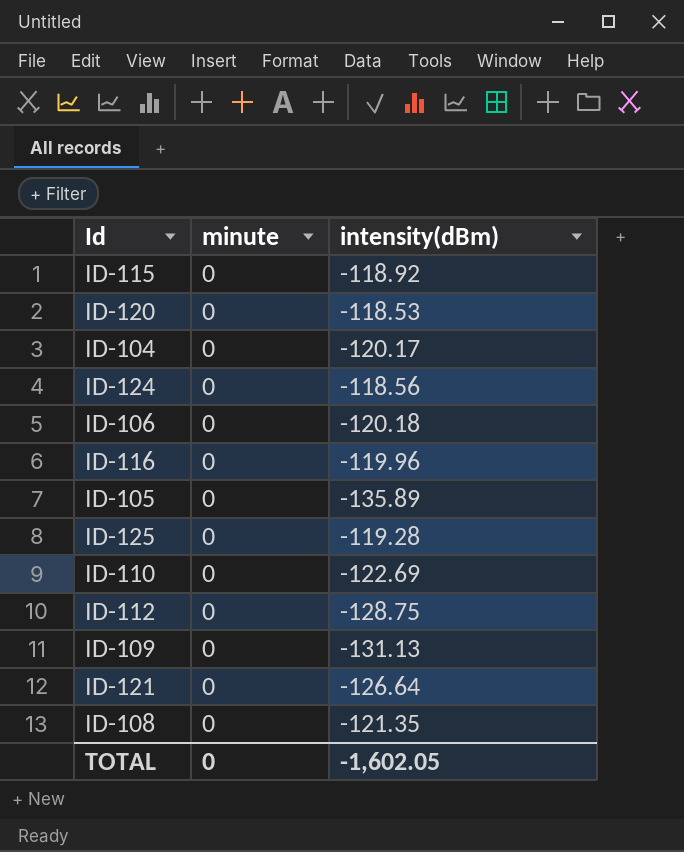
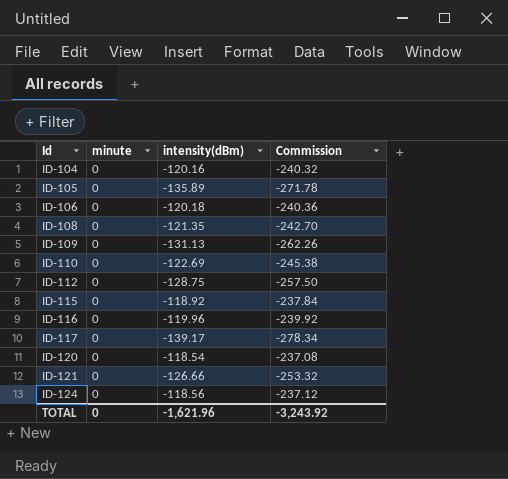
row order: none -> Id ascending
column Commission | formula: none -> [intensity(dBm)] * 2
row ID-125: 0 | -119.28 -> none
ID-104 | intensity(dBm): -120.17 -> -120.16
row ID-117: none -> 0 | -139.17 | -278.34
ID-120 | intensity(dBm): -118.53 -> -118.54
ID-121 | intensity(dBm): -126.64 -> -126.66
TOTAL | intensity(dBm): -1,602.05 -> -1,621.96

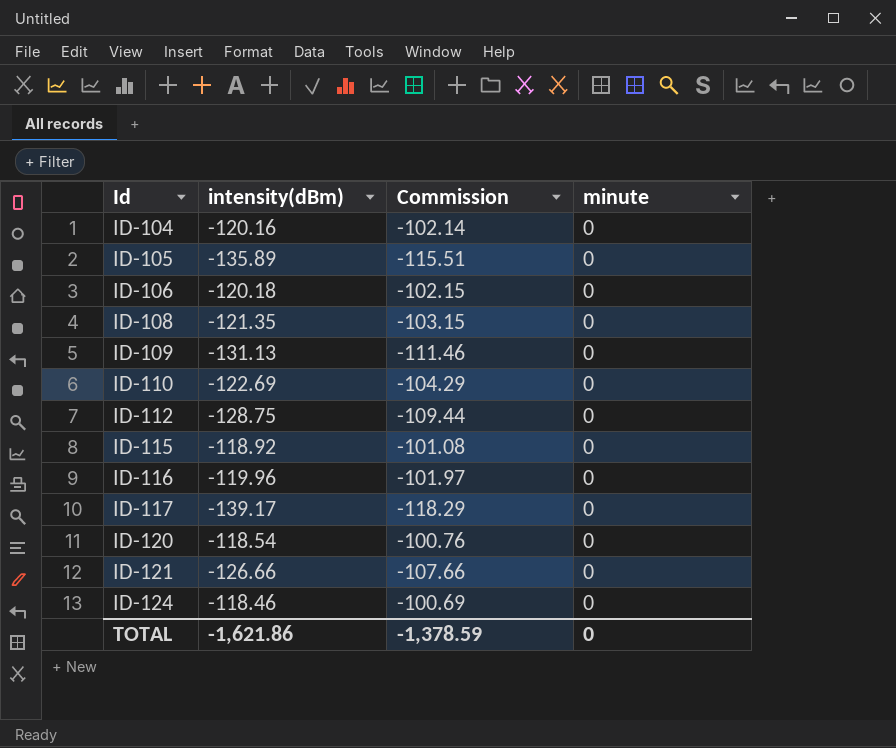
column Commission | formula: [intensity(dBm)] * 2 -> [intensity(dBm)] * 0.85
column minute | position: 2 -> 4
ID-124 | intensity(dBm): -118.56 -> -118.46
TOTAL | intensity(dBm): -1,621.96 -> -1,621.86
TOTAL | Commission: -3,243.92 -> -1,378.59

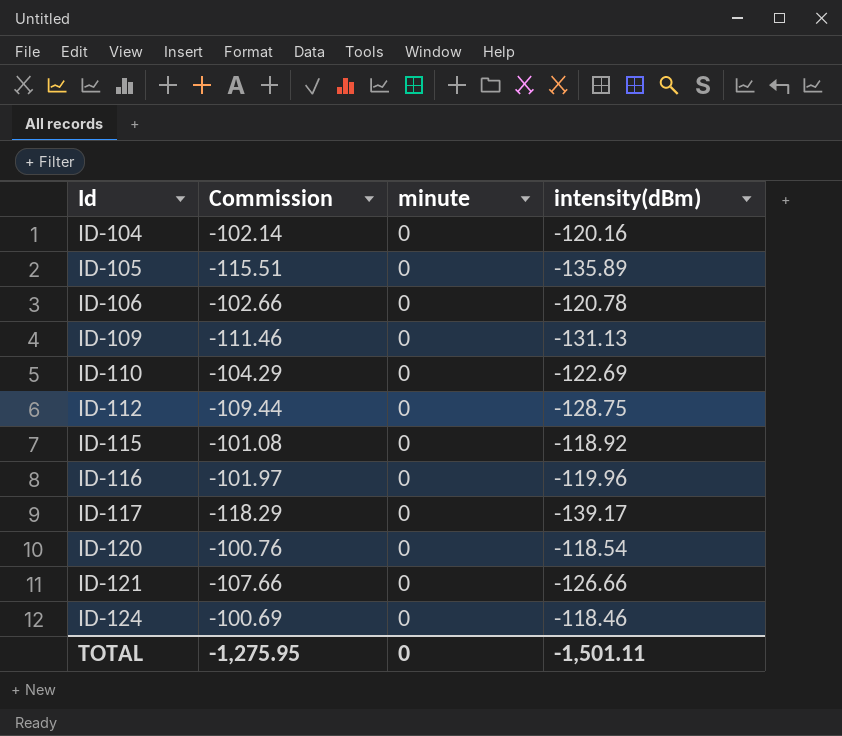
column intensity(dBm) | position: 2 -> 4
row ID-108: -121.35 | -103.15 | 0 -> none
ID-106 | Commission: -102.15 -> -102.66
ID-106 | intensity(dBm): -120.18 -> -120.78
TOTAL | Commission: -1,378.59 -> -1,275.95
TOTAL | intensity(dBm): -1,621.86 -> -1,501.11

